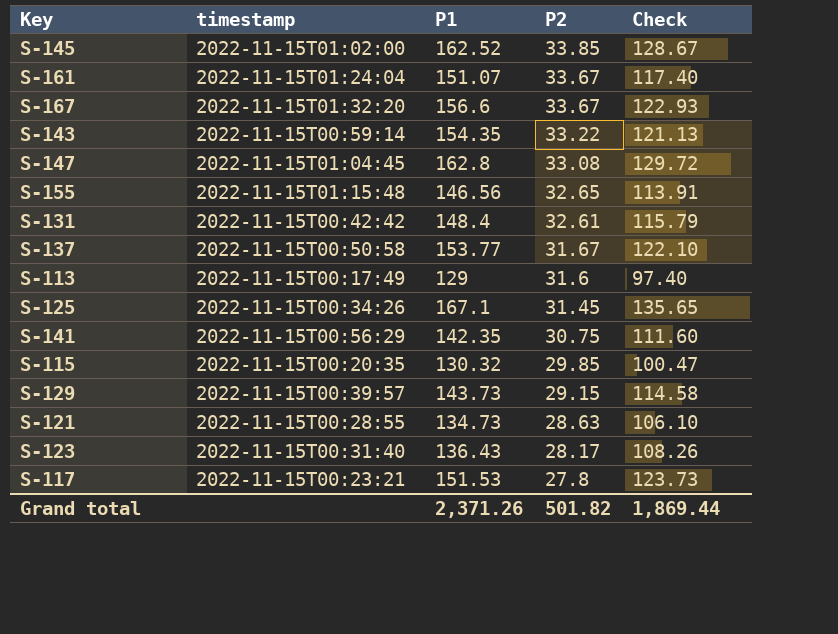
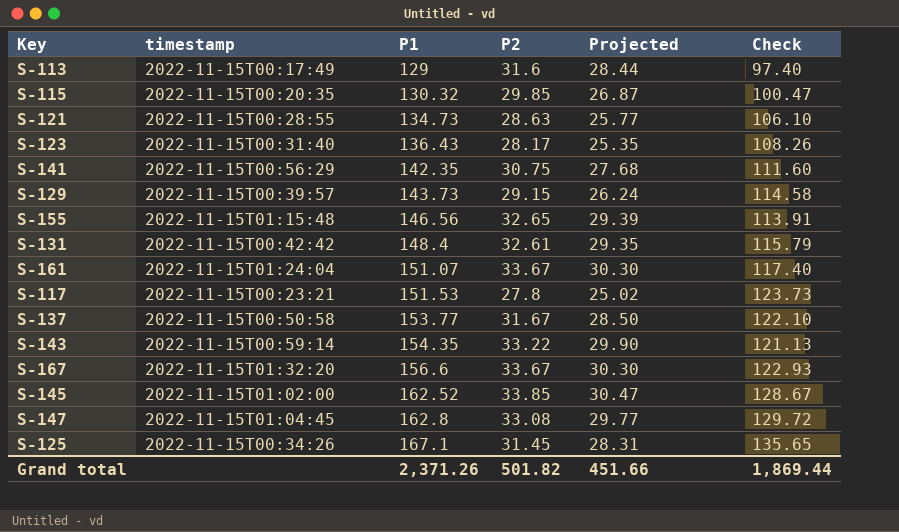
row order: P2 descending -> P1 ascending
column Projected | formula: none -> [P2] * 0.9

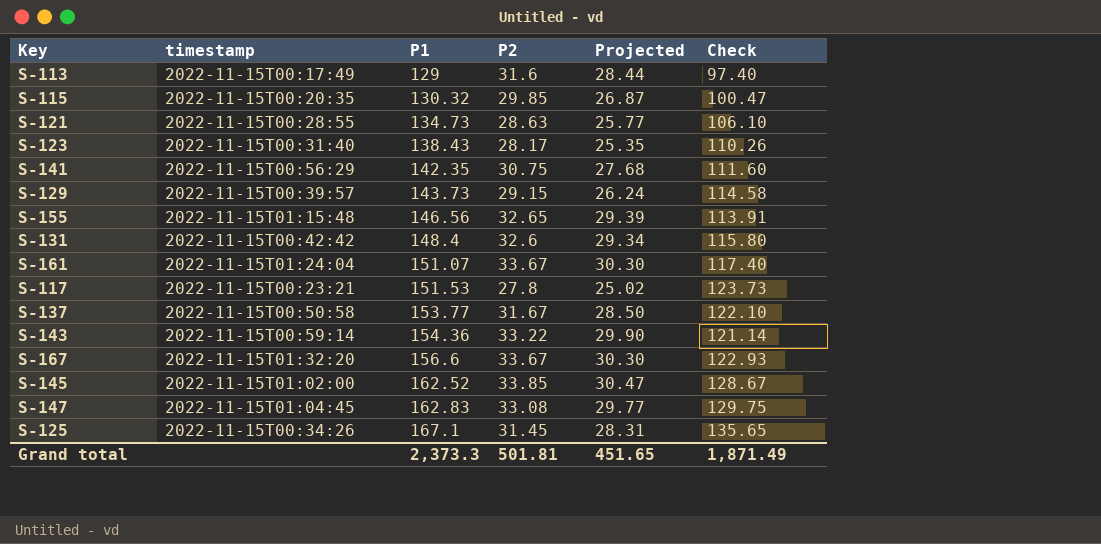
S-123 | P1: 136.43 -> 138.43
S-123 | Check: 108.26 -> 110.26
S-131 | P2: 32.61 -> 32.6
S-131 | Projected: 29.35 -> 29.34
S-131 | Check: 115.79 -> 115.80
S-143 | P1: 154.35 -> 154.36
S-143 | Check: 121.13 -> 121.14
S-147 | P1: 162.8 -> 162.83
S-147 | Check: 129.72 -> 129.75
Grand total | P1: 2,371.26 -> 2,373.3
Grand total | P2: 501.82 -> 501.81
Grand total | Projected: 451.66 -> 451.65
Grand total | Check: 1,869.44 -> 1,871.49

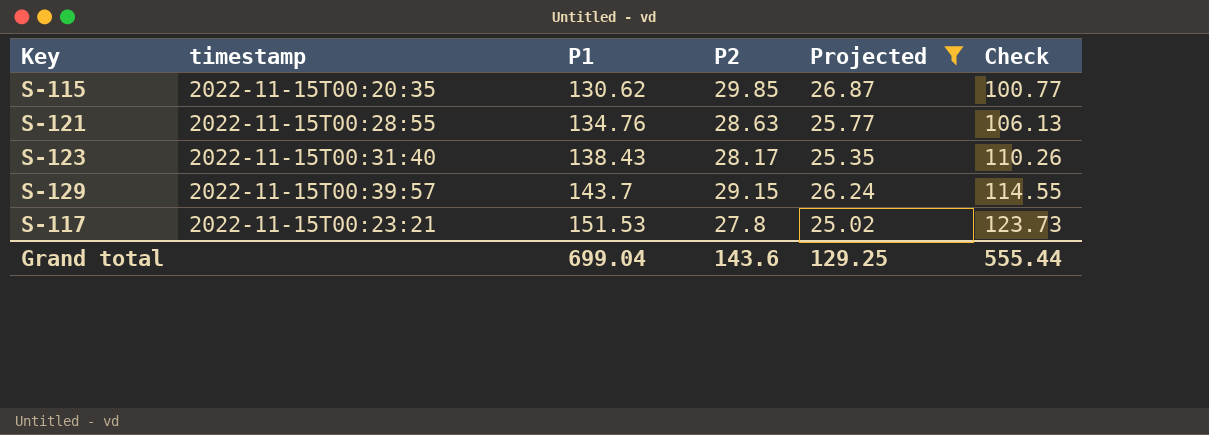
filter: none -> Projected <= 26.87
S-115 | P1: 130.32 -> 130.62
S-115 | Check: 100.47 -> 100.77
S-121 | P1: 134.73 -> 134.76
S-121 | Check: 106.10 -> 106.13
S-129 | P1: 143.73 -> 143.7
S-129 | Check: 114.58 -> 114.55
Grand total | P1: 2,373.3 -> 699.04
Grand total | P2: 501.81 -> 143.6
Grand total | Projected: 451.65 -> 129.25
Grand total | Check: 1,871.49 -> 555.44

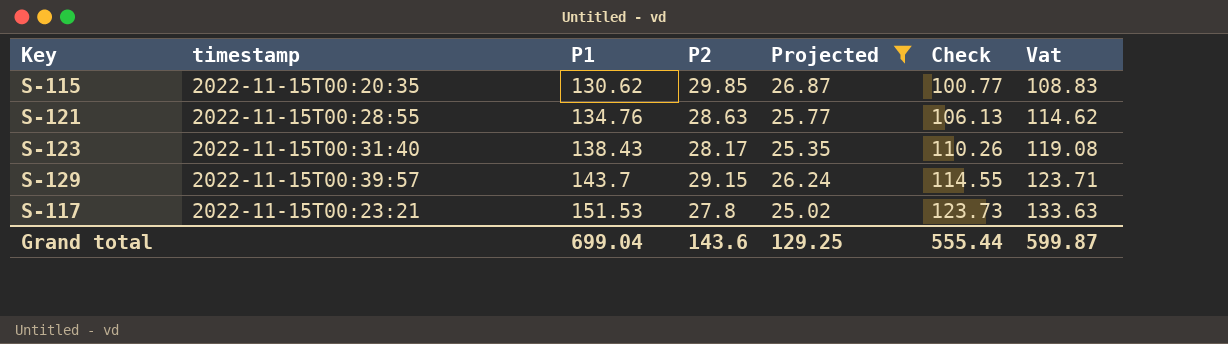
column Vat | formula: none -> [Check] * 1.08

